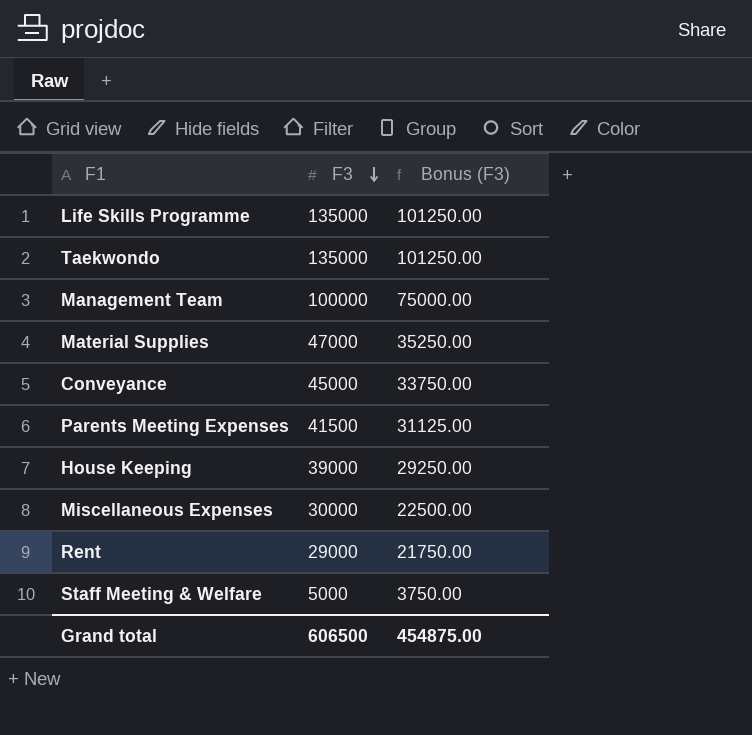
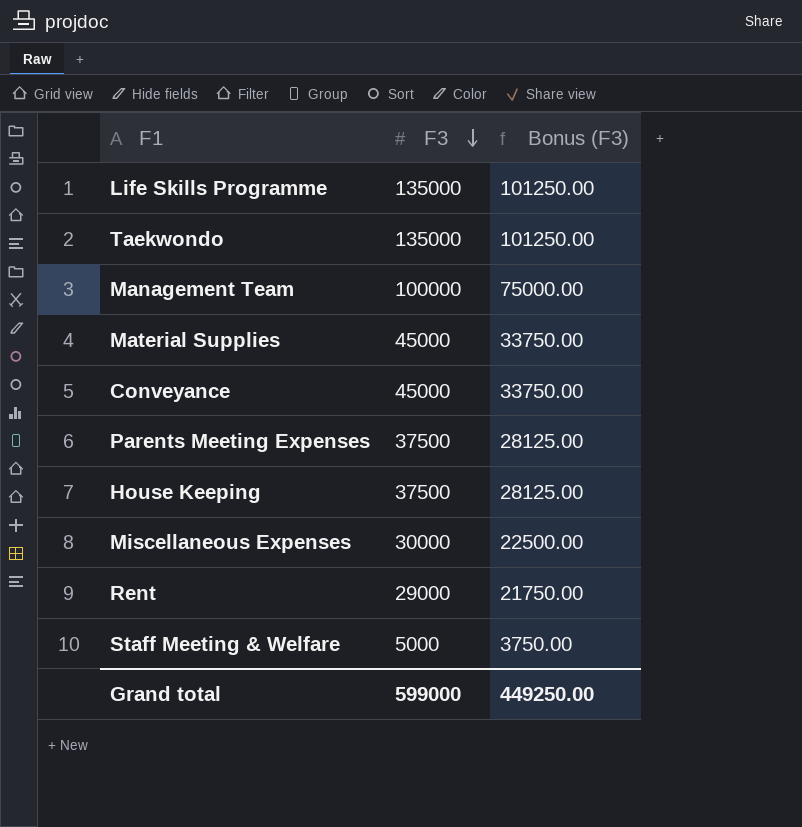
Material Supplies | F3: 47000 -> 45000
Material Supplies | Bonus (F3): 35250.00 -> 33750.00
Parents Meeting Expenses | F3: 41500 -> 37500
Parents Meeting Expenses | Bonus (F3): 31125.00 -> 28125.00
House Keeping | F3: 39000 -> 37500
House Keeping | Bonus (F3): 29250.00 -> 28125.00
Grand total | F3: 606500 -> 599000
Grand total | Bonus (F3): 454875.00 -> 449250.00

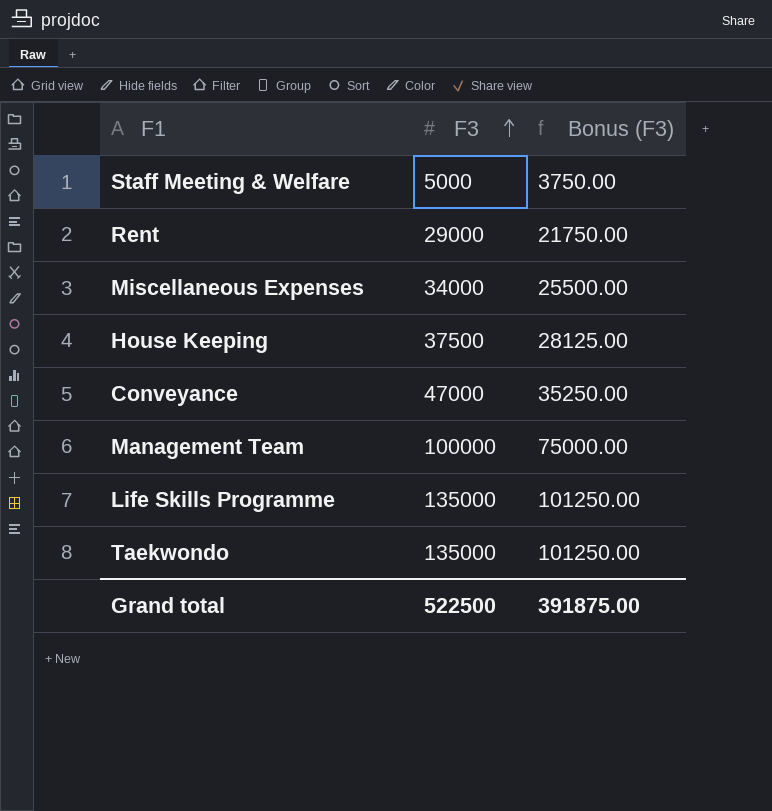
row order: F3 descending -> F3 ascending
row Material Supplies: 45000 | 33750.00 -> none
row Parents Meeting Expenses: 37500 | 28125.00 -> none
Miscellaneous Expenses | F3: 30000 -> 34000
Miscellaneous Expenses | Bonus (F3): 22500.00 -> 25500.00
Conveyance | F3: 45000 -> 47000
Conveyance | Bonus (F3): 33750.00 -> 35250.00
Grand total | F3: 599000 -> 522500
Grand total | Bonus (F3): 449250.00 -> 391875.00

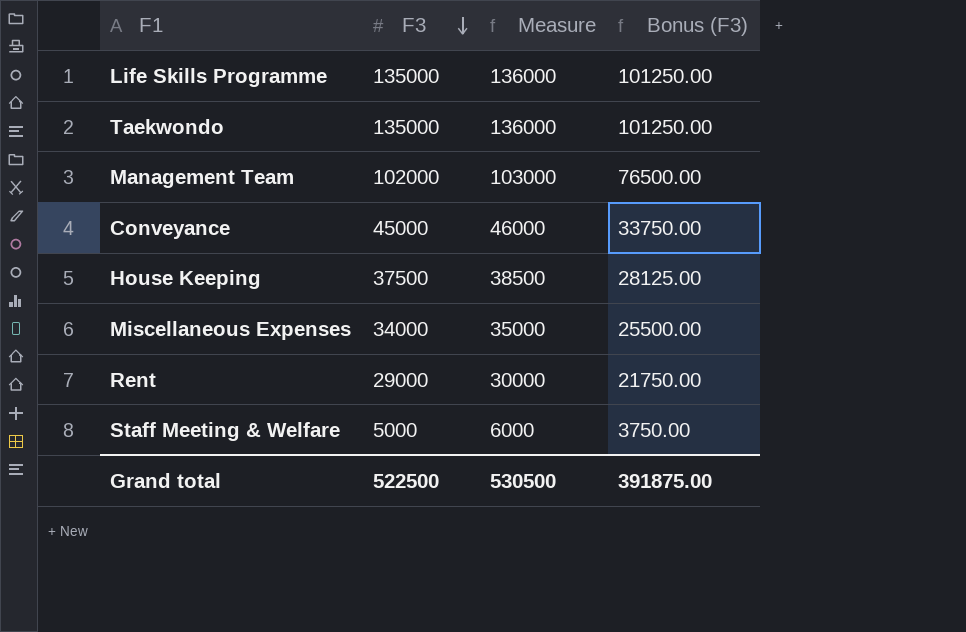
row order: F3 ascending -> F3 descending
column Measure | formula: none -> [F3] + 1000
Management Team | F3: 100000 -> 102000
Management Team | Bonus (F3): 75000.00 -> 76500.00
Conveyance | F3: 47000 -> 45000
Conveyance | Bonus (F3): 35250.00 -> 33750.00

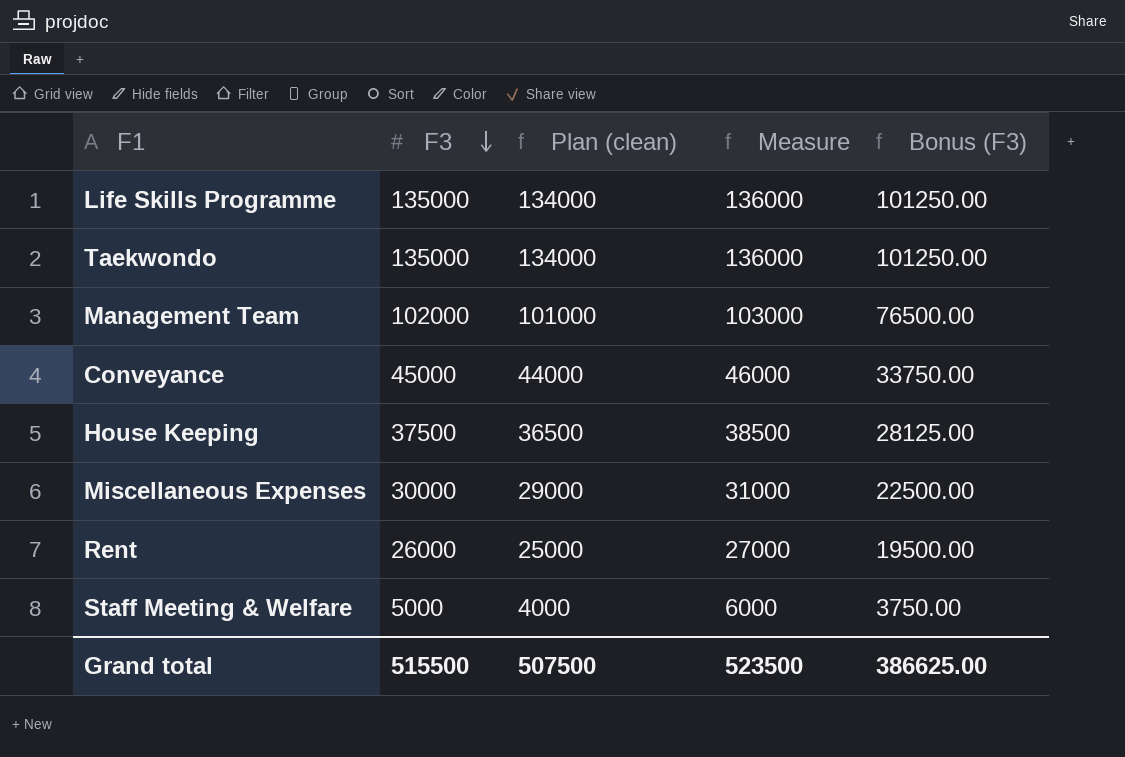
column Plan (clean) | formula: none -> [F3] - 1000
Miscellaneous Expenses | F3: 34000 -> 30000
Miscellaneous Expenses | Measure: 35000 -> 31000
Miscellaneous Expenses | Bonus (F3): 25500.00 -> 22500.00
Rent | F3: 29000 -> 26000
Rent | Measure: 30000 -> 27000
Rent | Bonus (F3): 21750.00 -> 19500.00
Grand total | F3: 522500 -> 515500
Grand total | Measure: 530500 -> 523500
Grand total | Bonus (F3): 391875.00 -> 386625.00

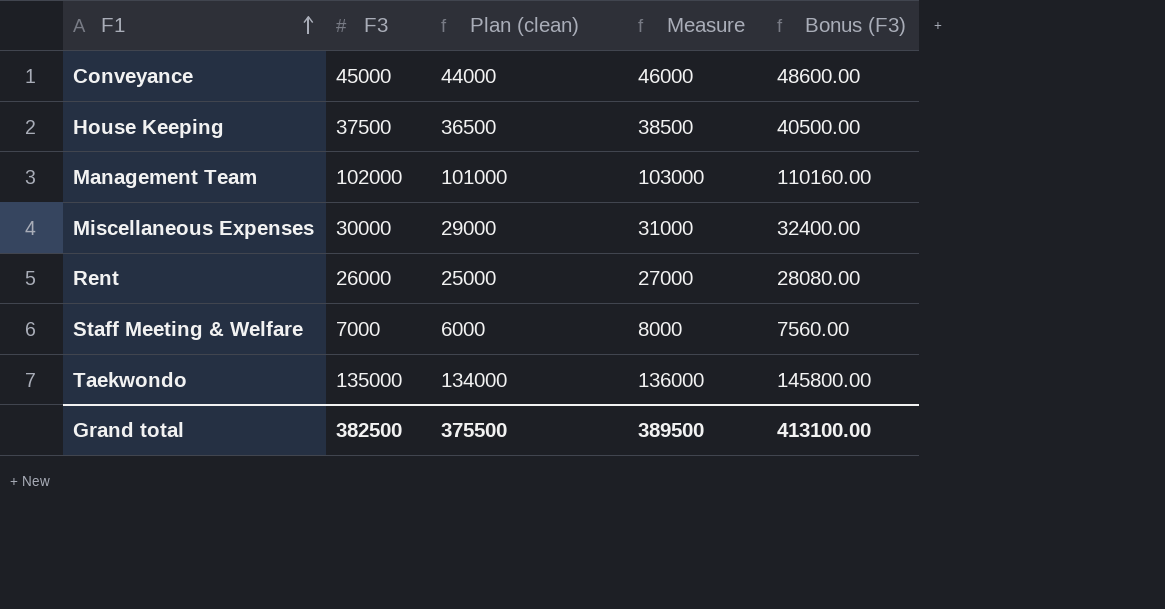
row order: F3 descending -> F1 ascending
column Bonus (F3) | formula: [F3] * 0.75 -> [F3] * 1.08
row Life Skills Programme: 135000 | 134000 | 136000 | 101250.00 -> none
Staff Meeting & Welfare | F3: 5000 -> 7000
Staff Meeting & Welfare | Plan (clean): 4000 -> 6000
Staff Meeting & Welfare | Measure: 6000 -> 8000
Grand total | F3: 515500 -> 382500
Grand total | Plan (clean): 507500 -> 375500
Grand total | Measure: 523500 -> 389500
Grand total | Bonus (F3): 386625.00 -> 413100.00

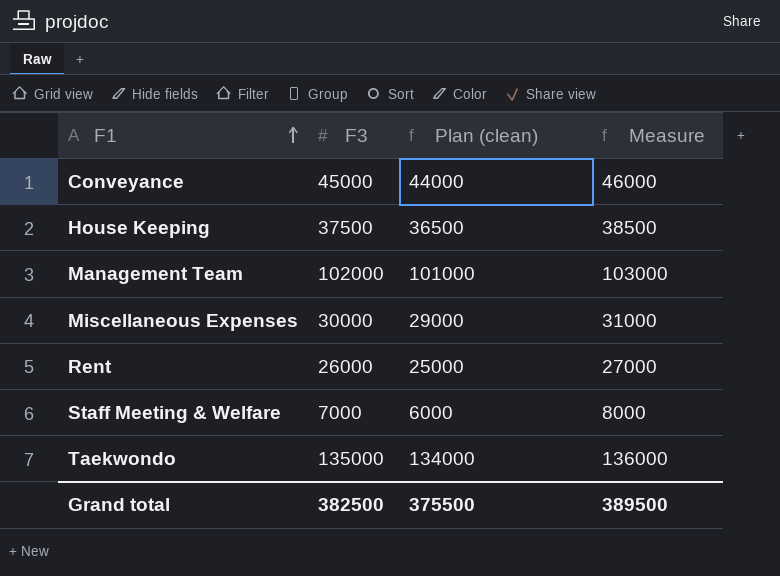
column Bonus (F3) | formula: [F3] * 1.08 -> none

